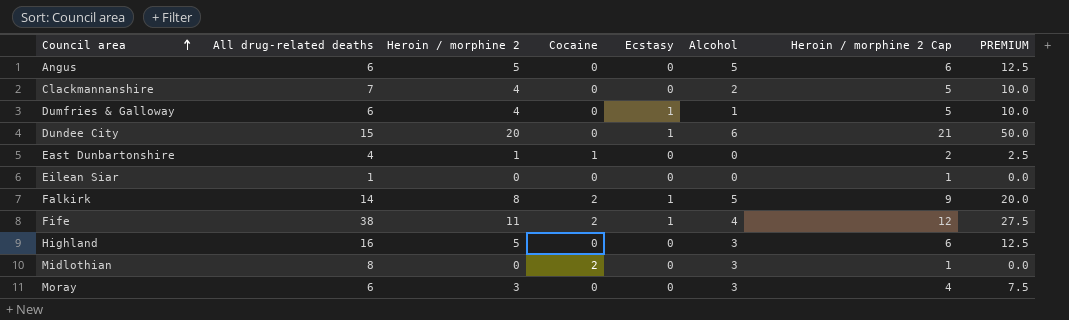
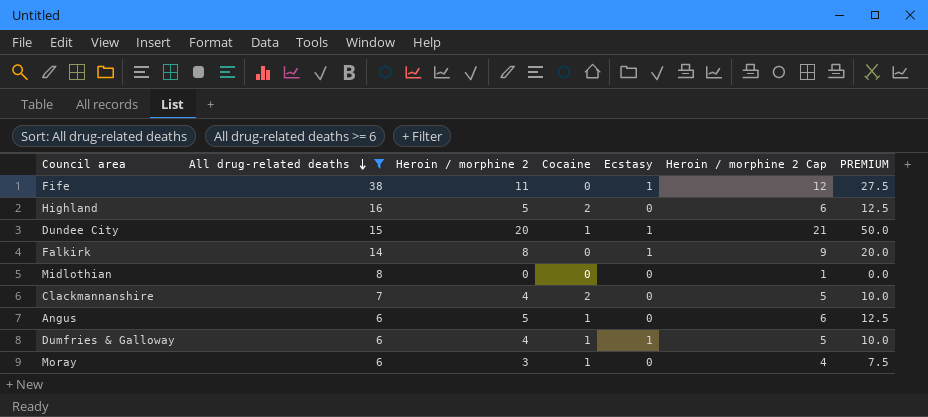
filter: none -> All drug-related deaths >= 6
row order: Council area ascending -> All drug-related deaths descending
column Alcohol | position: 6 -> none
Fife | Cocaine: 2 -> 0
Highland | Cocaine: 0 -> 2
Dundee City | Cocaine: 0 -> 1
Falkirk | Cocaine: 2 -> 0
Midlothian | Cocaine: 2 -> 0
Clackmannanshire | Cocaine: 0 -> 2
Angus | Cocaine: 0 -> 1
Dumfries & Galloway | Cocaine: 0 -> 1
Moray | Cocaine: 0 -> 1

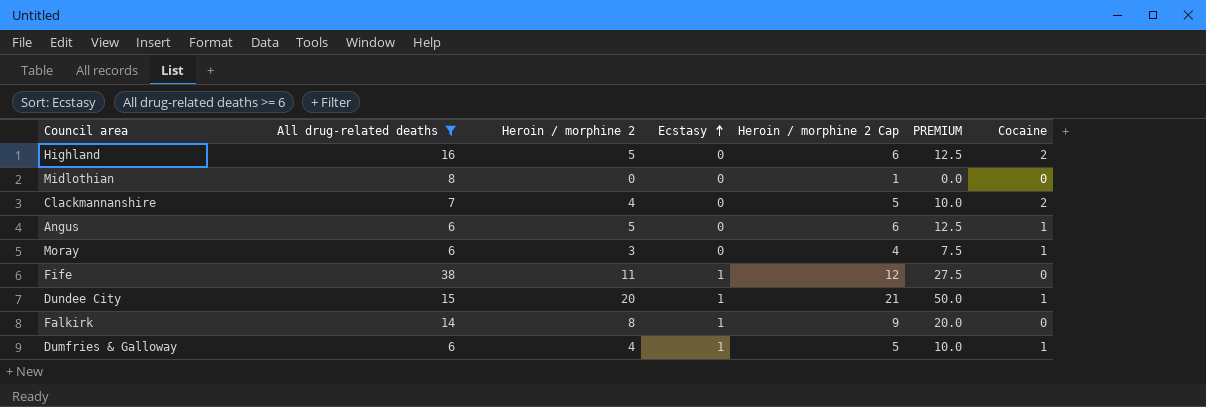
row order: All drug-related deaths descending -> Ecstasy ascending
column Cocaine | position: 4 -> 7

